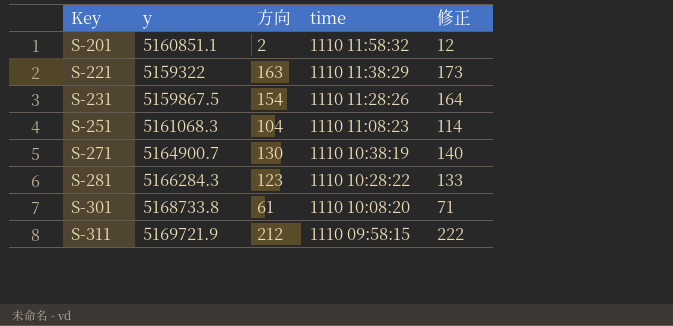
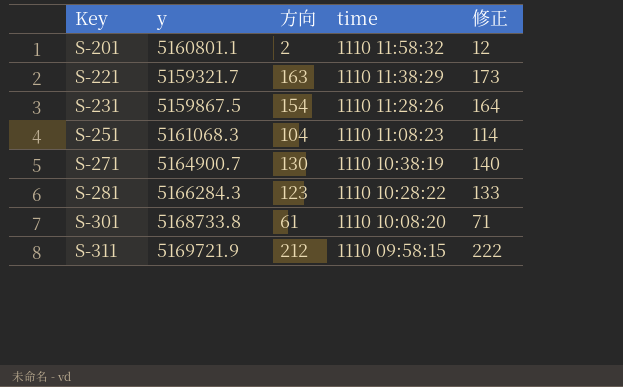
S-201 | y: 5160851.1 -> 5160801.1
S-221 | y: 5159322 -> 5159321.7

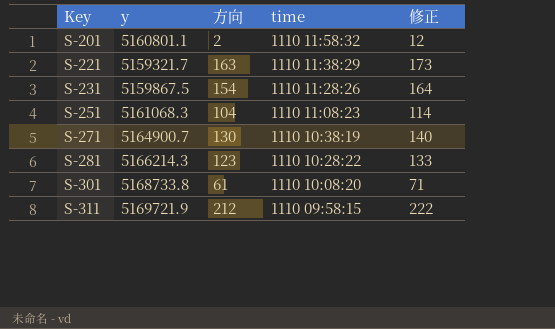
S-281 | y: 5166284.3 -> 5166214.3

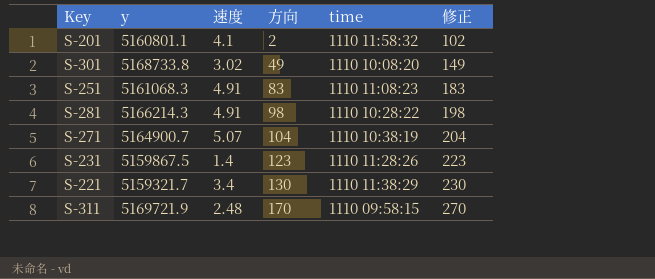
row order: Key ascending -> 方向 ascending
column 速度 | position: none -> 3
column 修正 | formula: [方向] + 10 -> [方向] + 100
S-301 | 方向: 61 -> 49
S-251 | 方向: 104 -> 83
S-281 | 方向: 123 -> 98
S-271 | 方向: 130 -> 104
S-231 | 方向: 154 -> 123
S-221 | 方向: 163 -> 130
S-311 | 方向: 212 -> 170

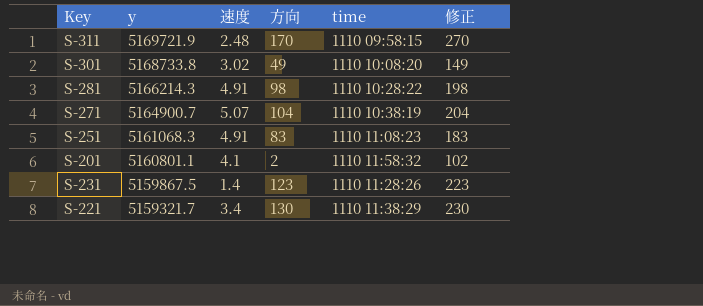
row order: 方向 ascending -> y descending

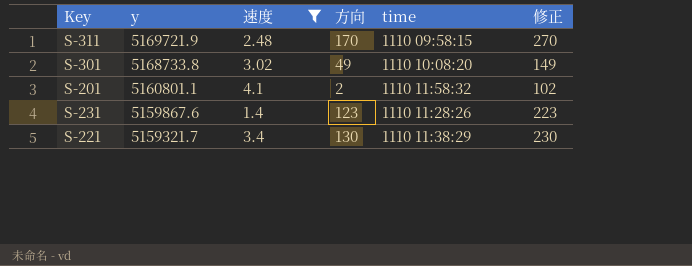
filter: none -> 速度 <= 4.1
S-231 | y: 5159867.5 -> 5159867.6

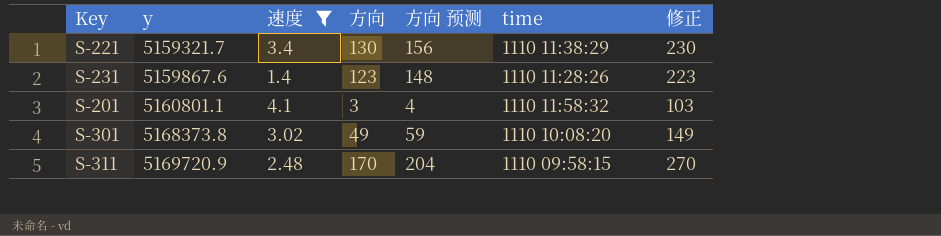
row order: y descending -> y ascending
column 方向 预测 | formula: none -> [方向] * 1.2
S-201 | 方向: 2 -> 3
S-201 | 修正: 102 -> 103
S-301 | y: 5168733.8 -> 5168373.8
S-311 | y: 5169721.9 -> 5169720.9

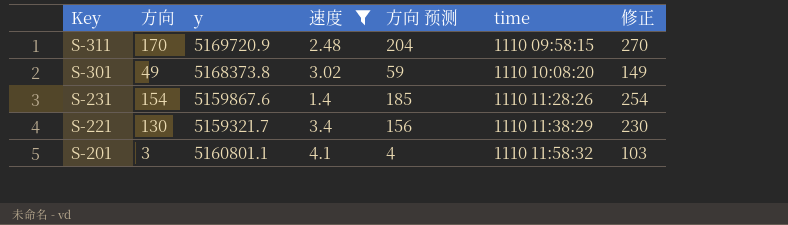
row order: y ascending -> Key descending
column 方向 | position: 4 -> 2
S-231 | 方向: 123 -> 154
S-231 | 方向 预测: 148 -> 185
S-231 | 修正: 223 -> 254

